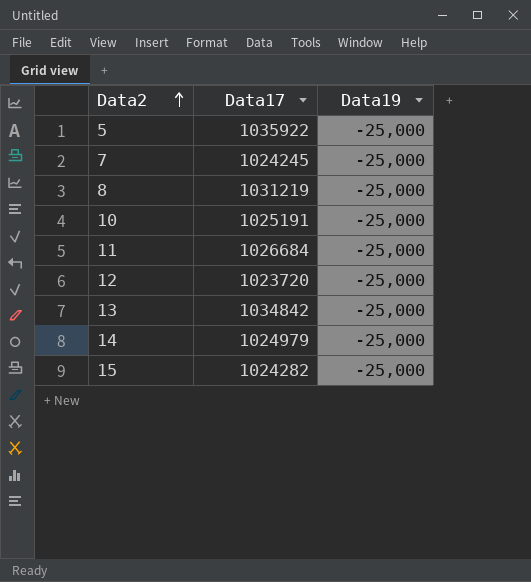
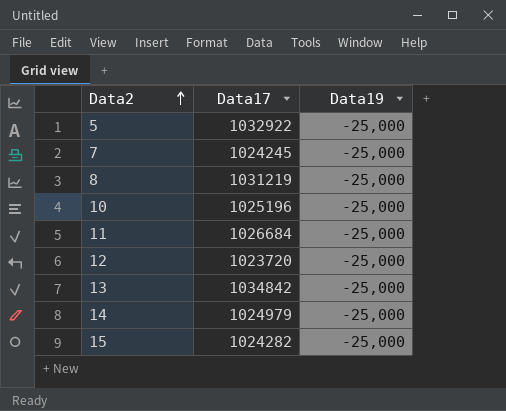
5 | Data17: 1035922 -> 1032922
10 | Data17: 1025191 -> 1025196

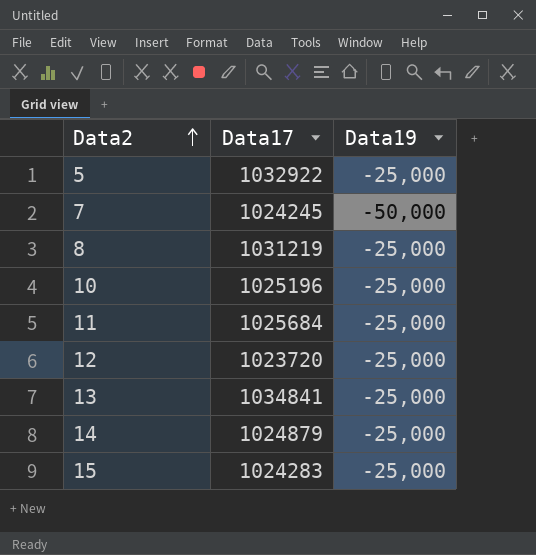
7 | Data19: -25,000 -> -50,000
11 | Data17: 1026684 -> 1025684
13 | Data17: 1034842 -> 1034841
14 | Data17: 1024979 -> 1024879
15 | Data17: 1024282 -> 1024283

